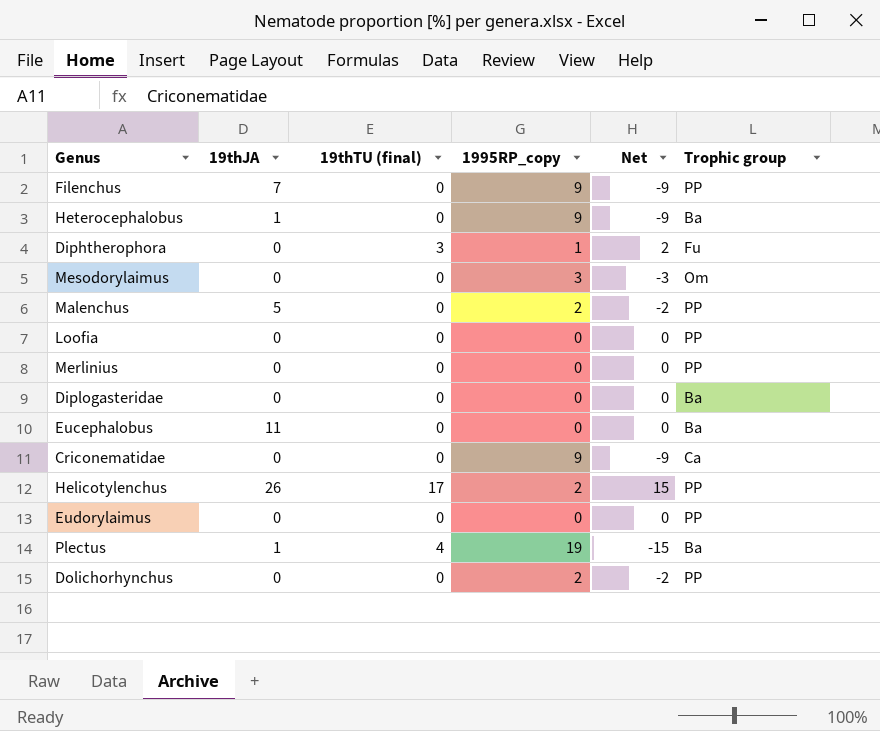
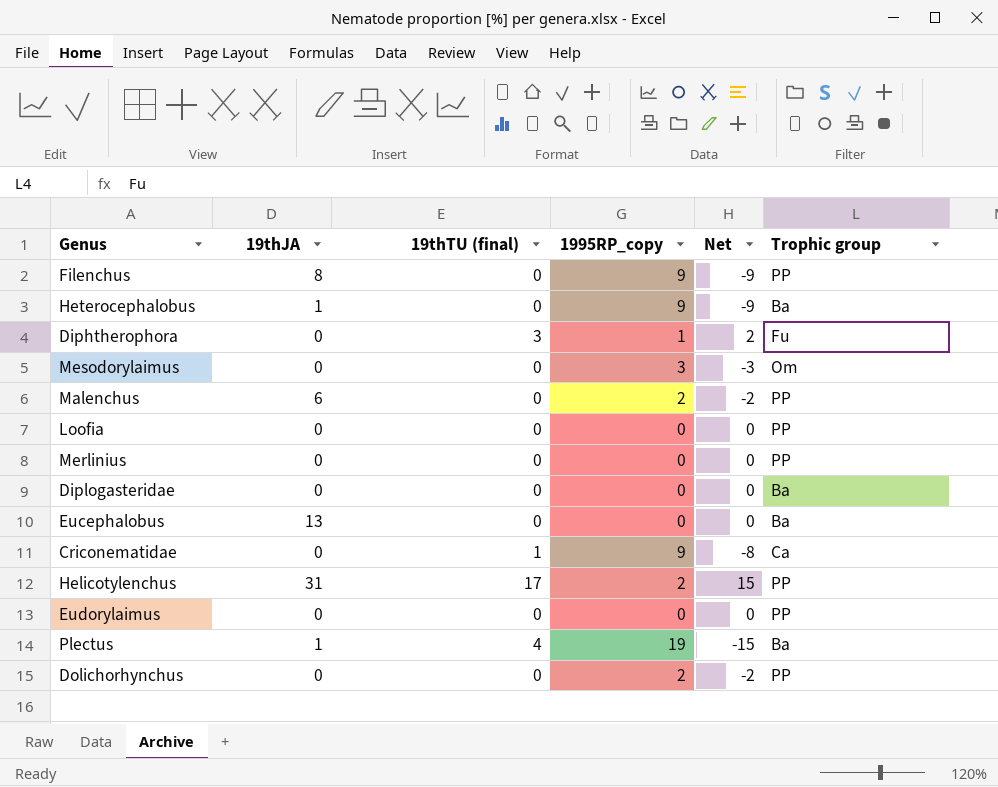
Filenchus | 19thJA: 7 -> 8
Malenchus | 19thJA: 5 -> 6
Eucephalobus | 19thJA: 11 -> 13
Criconematidae | 19thTU (final): 0 -> 1
Criconematidae | Net: -9 -> -8
Helicotylenchus | 19thJA: 26 -> 31

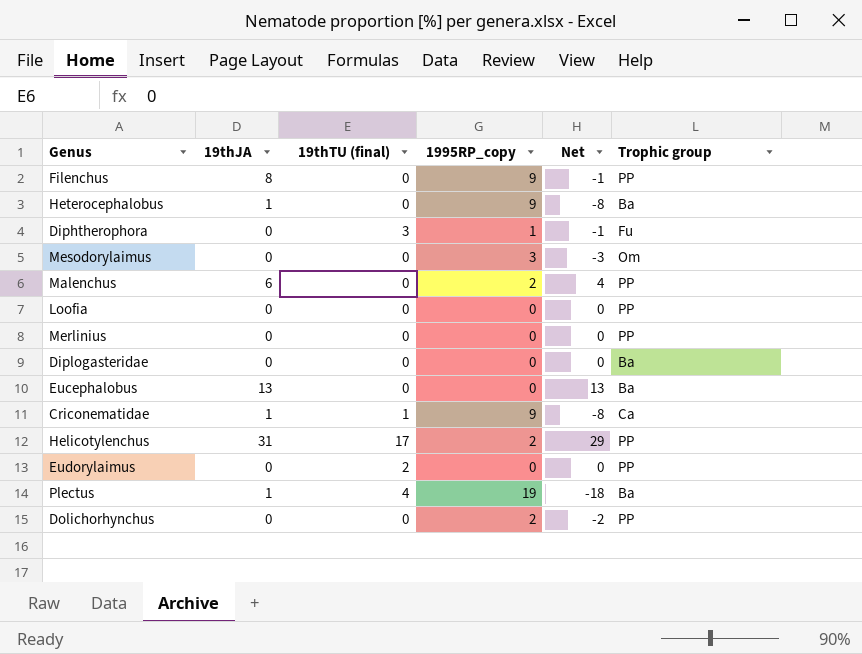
column Net | formula: [19thTU (final)] - [1995RP_copy] -> [19thJA] - [1995RP_copy]
Criconematidae | 19thJA: 0 -> 1
Eudorylaimus | 19thTU (final): 0 -> 2

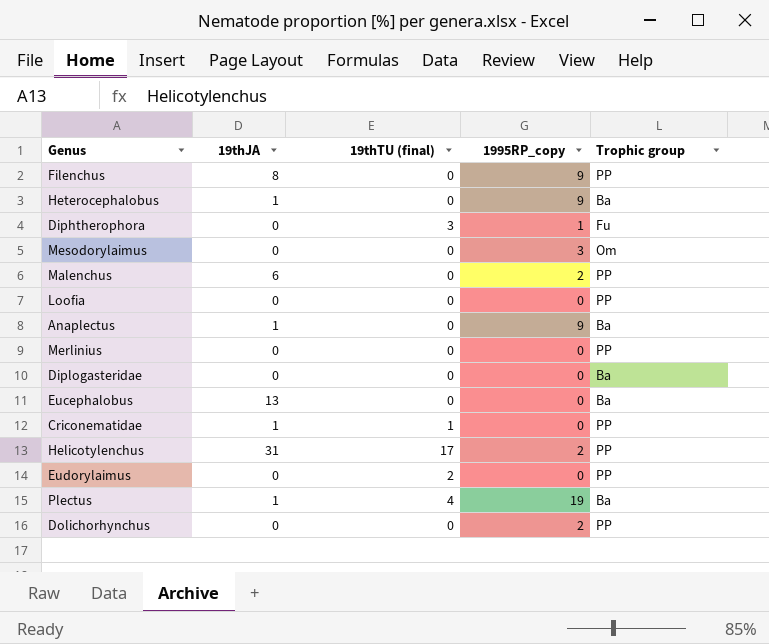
column Net | formula: [19thJA] - [1995RP_copy] -> none
row Anaplectus: none -> 1 | 0 | 9 | Ba
Criconematidae | 1995RP_copy: 9 -> 0
Criconematidae | Trophic group: Ca -> PP

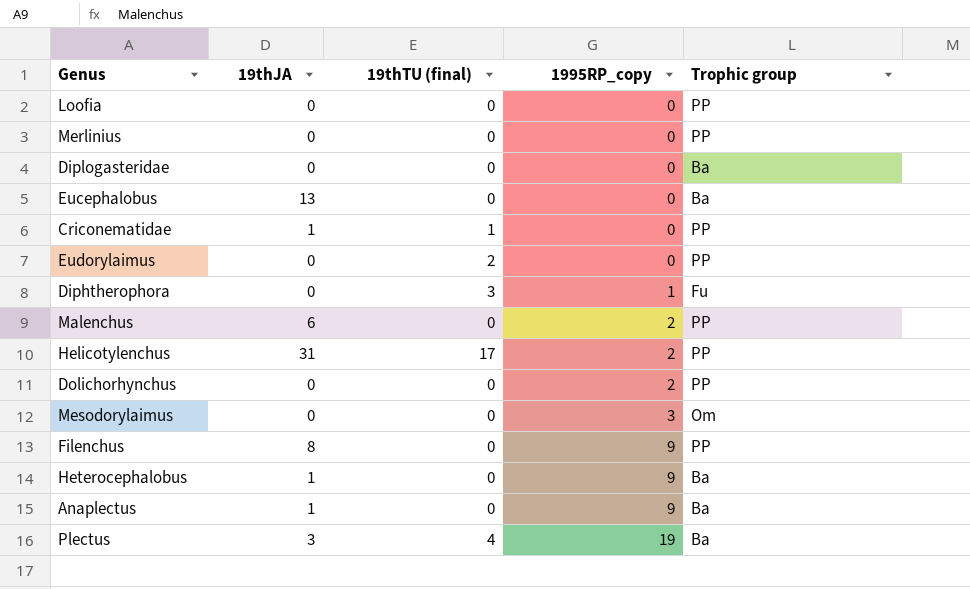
row order: none -> 1995RP_copy ascending
Plectus | 19thJA: 1 -> 3

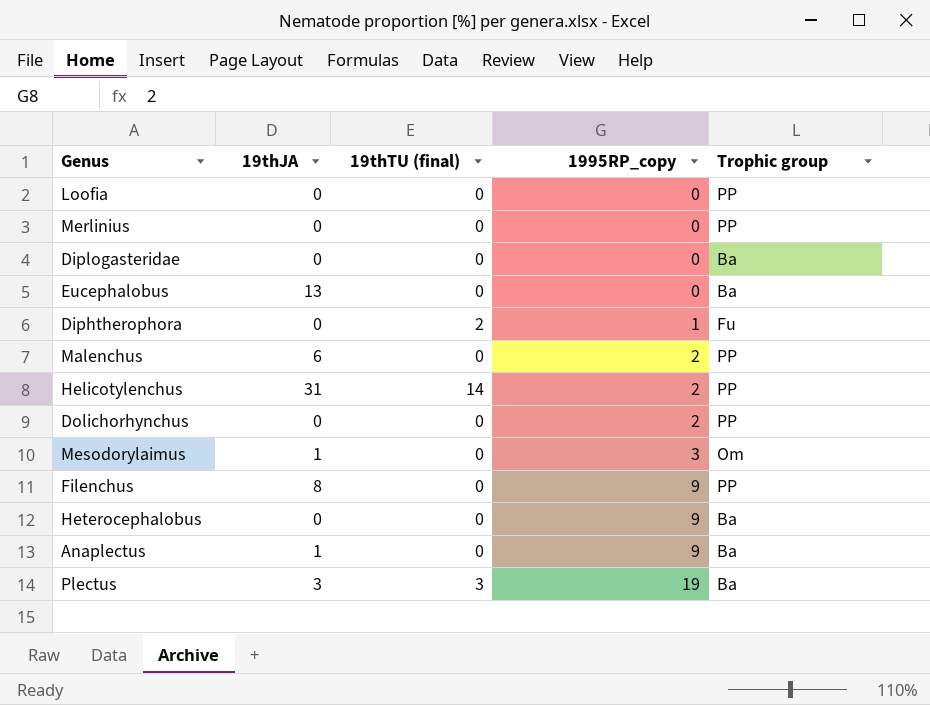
row Criconematidae: 1 | 1 | 0 | PP -> none
row Eudorylaimus: 0 | 2 | 0 | PP -> none
Diphtherophora | 19thTU (final): 3 -> 2
Helicotylenchus | 19thTU (final): 17 -> 14
Mesodorylaimus | 19thJA: 0 -> 1
Heterocephalobus | 19thJA: 1 -> 0
Plectus | 19thTU (final): 4 -> 3

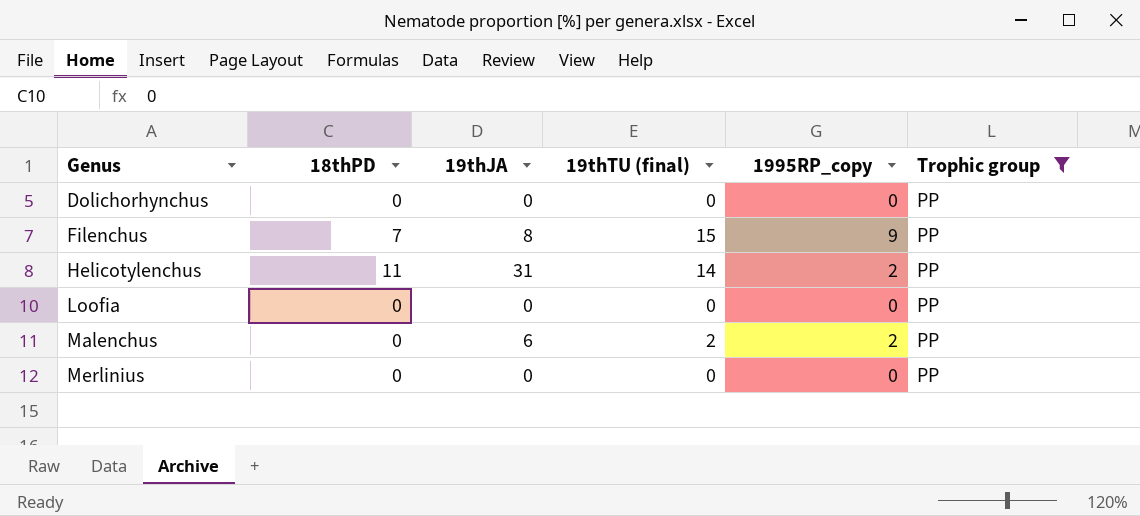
filter: none -> Trophic group = PP
row order: 1995RP_copy ascending -> Genus ascending
column 18thPD | position: none -> 2
Dolichorhynchus | 1995RP_copy: 2 -> 0
Filenchus | 19thTU (final): 0 -> 15
Malenchus | 19thTU (final): 0 -> 2

